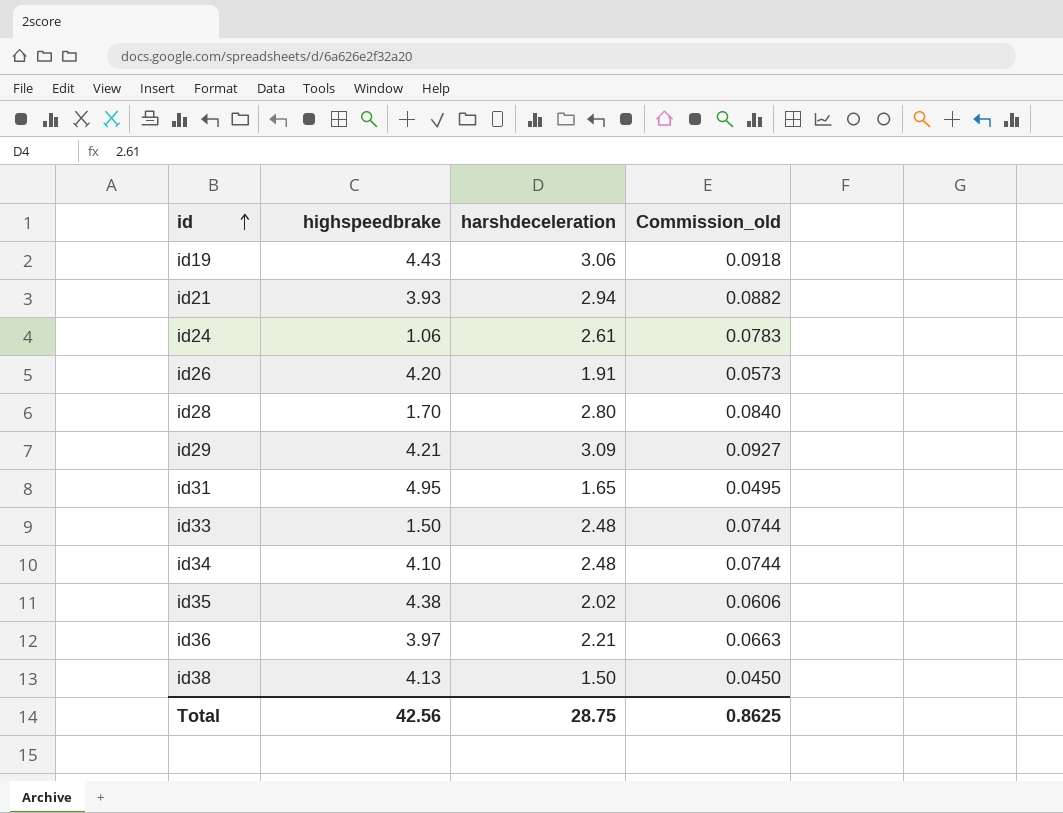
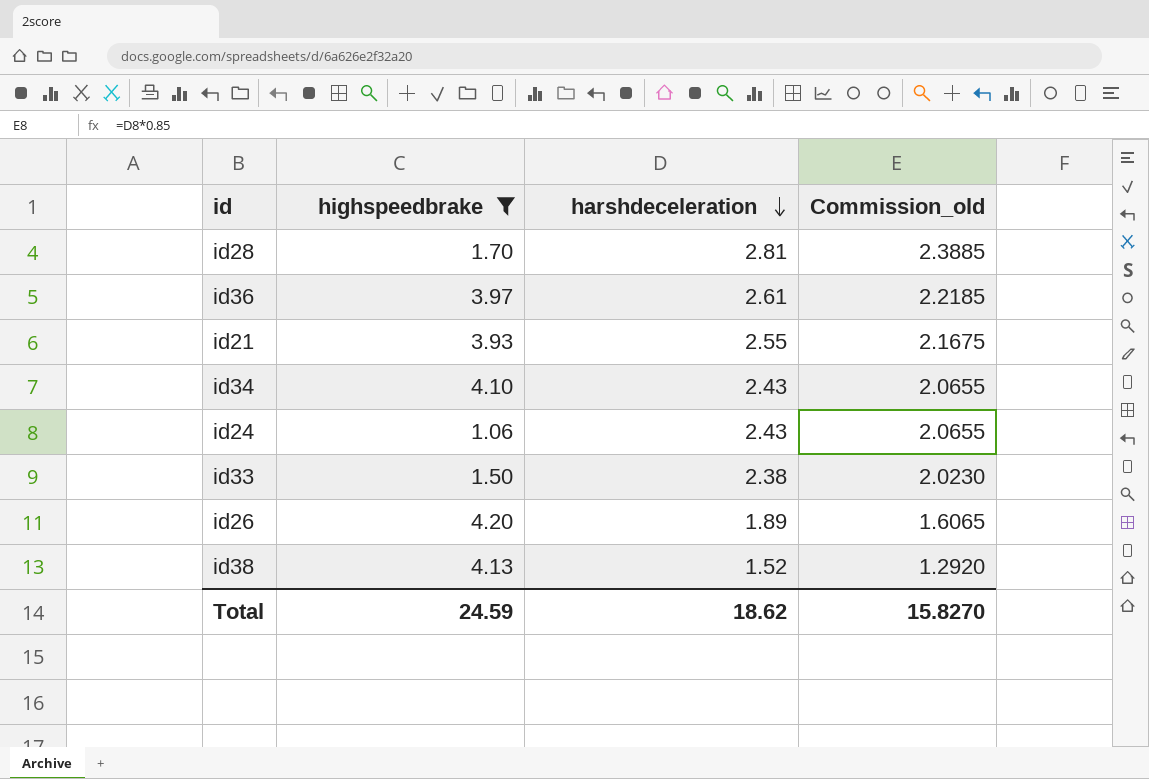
filter: none -> highspeedbrake <= 4.20
row order: id ascending -> harshdeceleration descending
column Commission_old | formula: [harshdeceleration] * 0.03 -> [harshdeceleration] * 0.85
id28 | harshdeceleration: 2.80 -> 2.81
id36 | harshdeceleration: 2.21 -> 2.61
id21 | harshdeceleration: 2.94 -> 2.55
id34 | harshdeceleration: 2.48 -> 2.43
id24 | harshdeceleration: 2.61 -> 2.43
id33 | harshdeceleration: 2.48 -> 2.38
id26 | harshdeceleration: 1.91 -> 1.89
id38 | harshdeceleration: 1.50 -> 1.52
Total | highspeedbrake: 42.56 -> 24.59
Total | harshdeceleration: 28.75 -> 18.62
Total | Commission_old: 0.8625 -> 15.8270

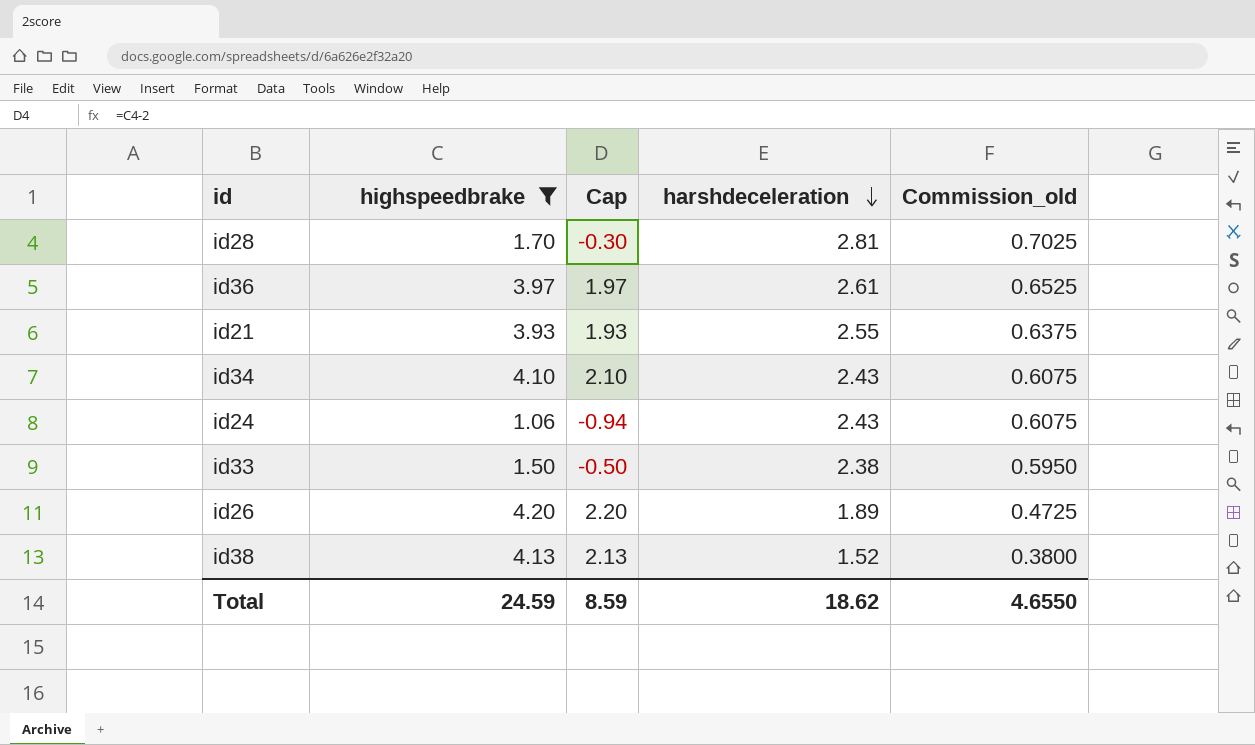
column Cap | formula: none -> [highspeedbrake] - 2
column Commission_old | formula: [harshdeceleration] * 0.85 -> [harshdeceleration] * 0.25
Total | Commission_old: 15.8270 -> 4.6550

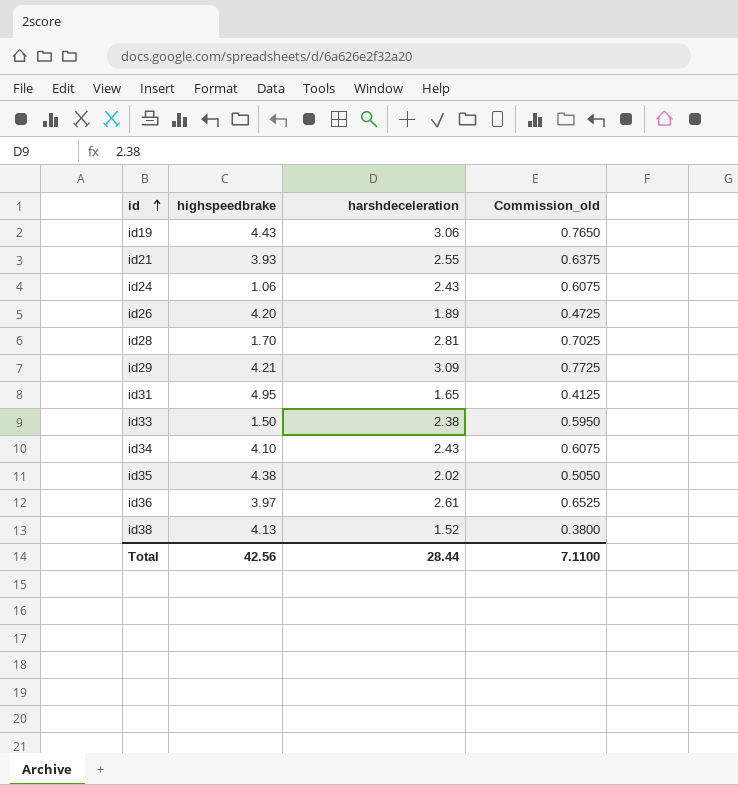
filter: highspeedbrake <= 4.20 -> none
row order: harshdeceleration descending -> id ascending
column Cap | formula: [highspeedbrake] - 2 -> none
Total | highspeedbrake: 24.59 -> 42.56
Total | harshdeceleration: 18.62 -> 28.44
Total | Commission_old: 4.6550 -> 7.1100

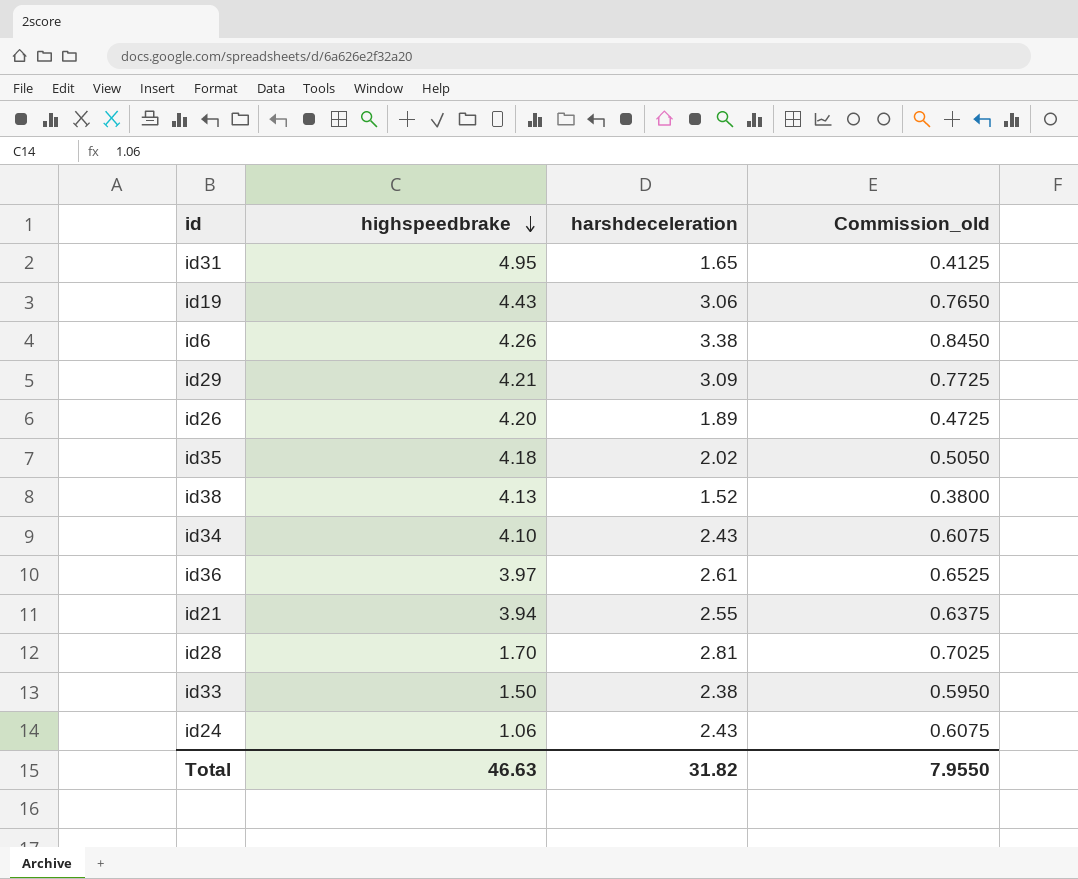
row order: id ascending -> highspeedbrake descending
row id6: none -> 4.26 | 3.38 | 0.8450
id35 | highspeedbrake: 4.38 -> 4.18
id21 | highspeedbrake: 3.93 -> 3.94
Total | highspeedbrake: 42.56 -> 46.63
Total | harshdeceleration: 28.44 -> 31.82
Total | Commission_old: 7.1100 -> 7.9550

